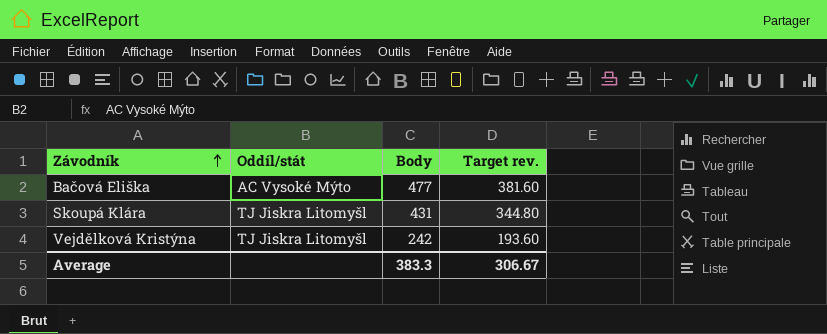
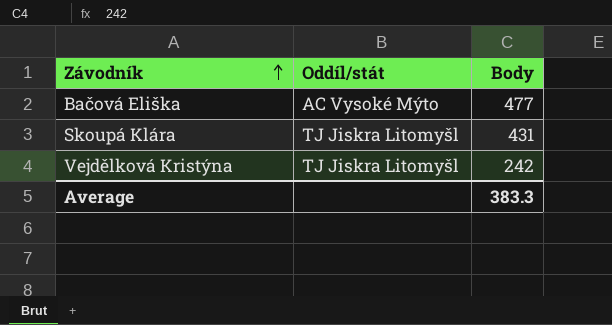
column Target rev. | formula: [Body] * 0.8 -> none

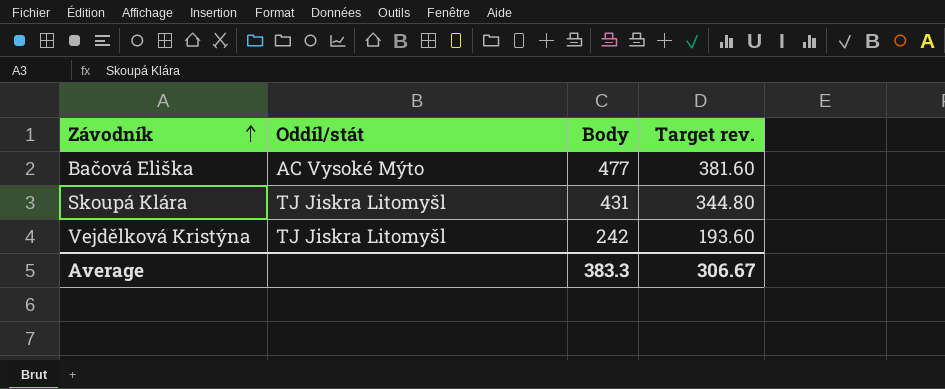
column Target rev. | formula: none -> [Body] * 0.8

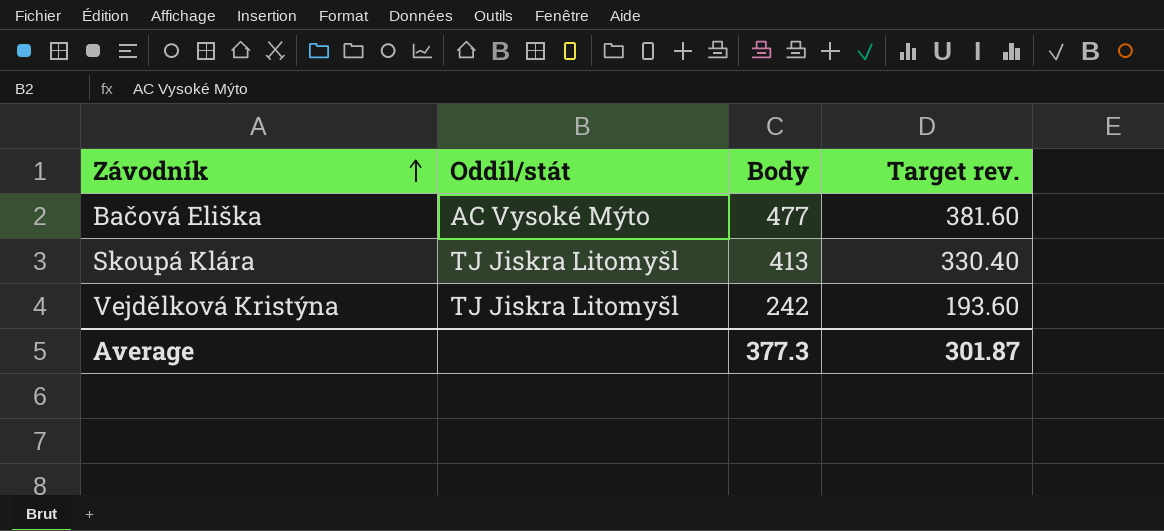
Skoupá Klára | Body: 431 -> 413
Skoupá Klára | Target rev.: 344.80 -> 330.40
Average | Body: 383.3 -> 377.3
Average | Target rev.: 306.67 -> 301.87

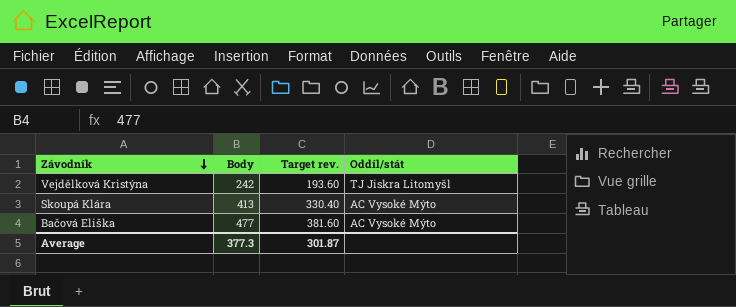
row order: Závodník ascending -> Závodník descending
column Oddíl/stát | position: 2 -> 4
Skoupá Klára | Oddíl/stát: TJ Jiskra Litomyšl -> AC Vysoké Mýto

